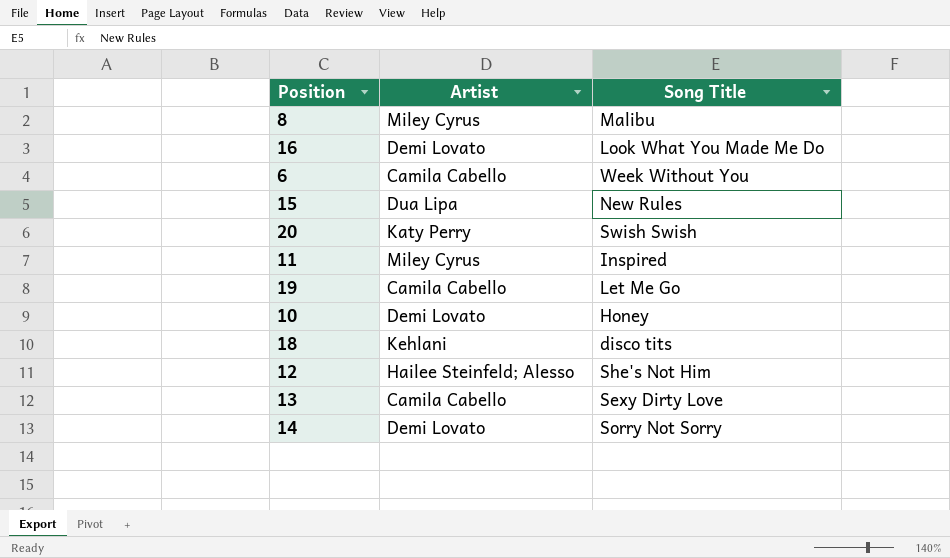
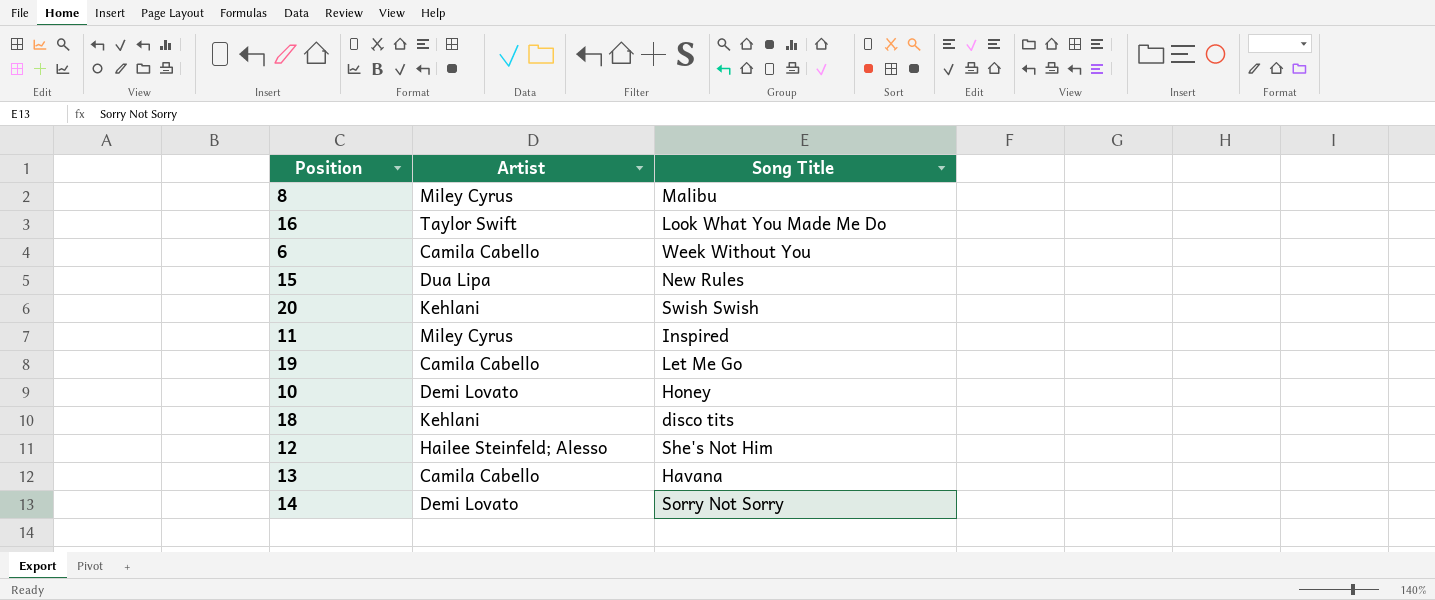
16 | Artist: Demi Lovato -> Taylor Swift
20 | Artist: Katy Perry -> Kehlani
13 | Song Title: Sexy Dirty Love -> Havana

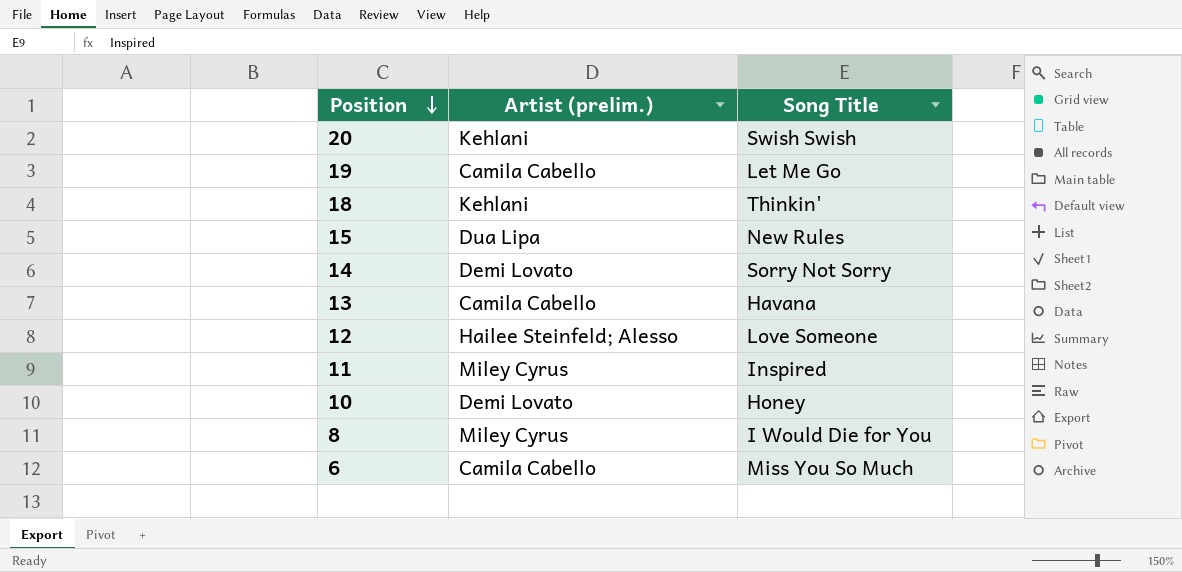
row order: none -> Position descending
column name: Artist -> Artist (prelim.)
row 16: Taylor Swift | Look What You Made Me Do -> none
18 | Song Title: disco tits -> Thinkin'
12 | Song Title: She's Not Him -> Love Someone
8 | Song Title: Malibu -> I Would Die for You
6 | Song Title: Week Without You -> Miss You So Much

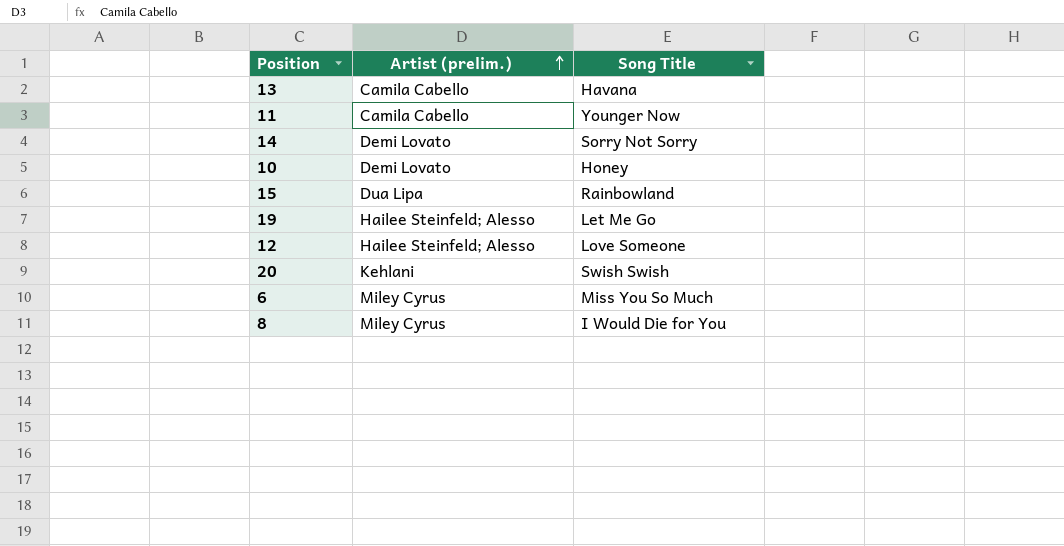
row order: Position descending -> Artist (prelim.) ascending
row 18: Kehlani | Thinkin' -> none
11 | Artist (prelim.): Miley Cyrus -> Camila Cabello
11 | Song Title: Inspired -> Younger Now
15 | Song Title: New Rules -> Rainbowland
19 | Artist (prelim.): Camila Cabello -> Hailee Steinfeld; Alesso
6 | Artist (prelim.): Camila Cabello -> Miley Cyrus

